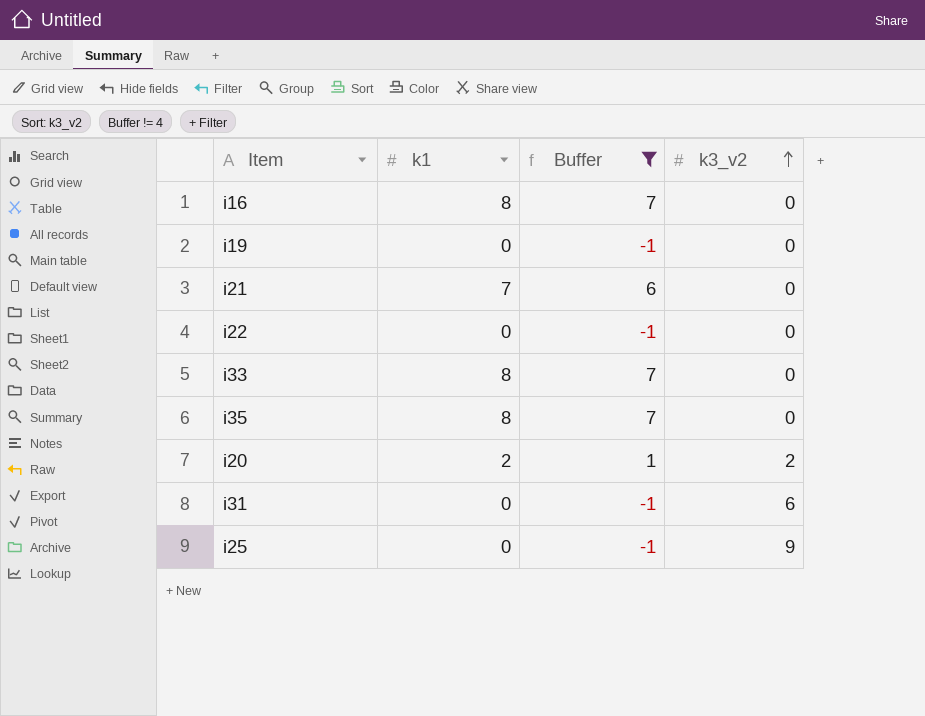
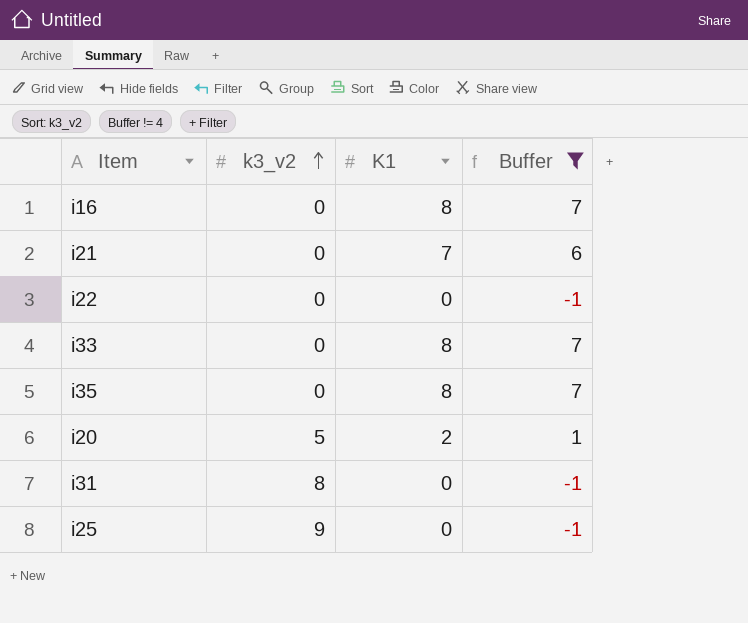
column k3_v2 | position: 4 -> 2
column name: k1 -> K1
row i19: 0 | -1 | 0 -> none
i20 | k3_v2: 2 -> 5
i31 | k3_v2: 6 -> 8

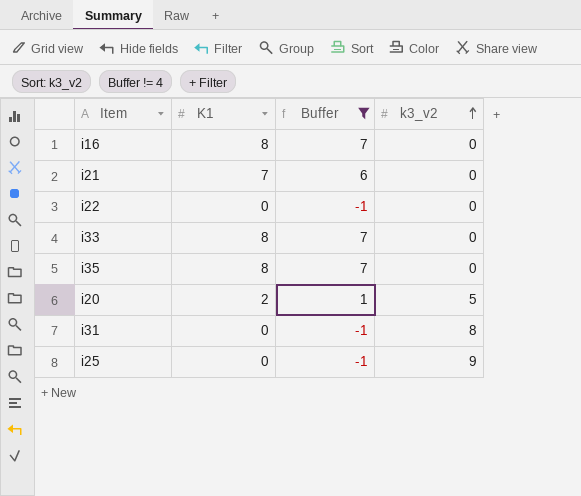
column k3_v2 | position: 2 -> 4

